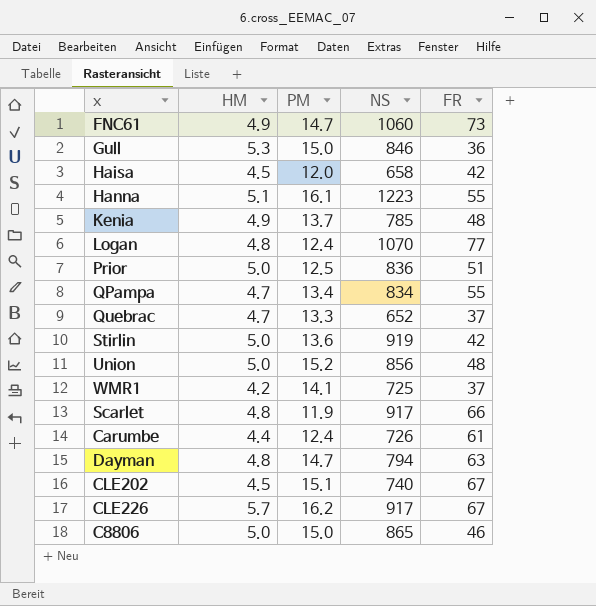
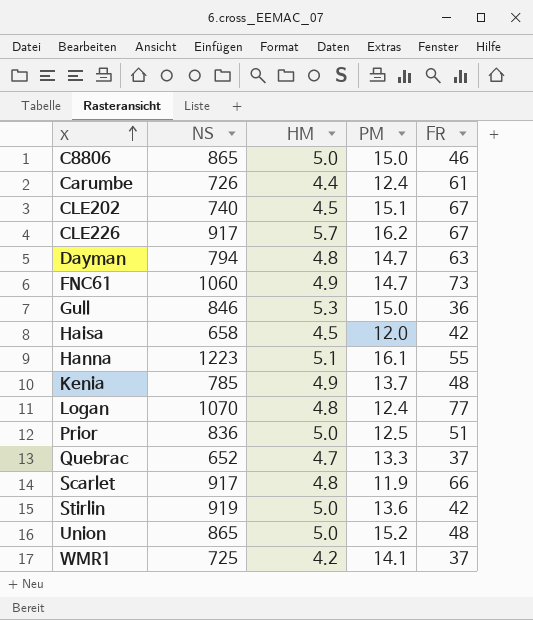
row order: none -> x ascending
column NS | position: 4 -> 2
row QPampa: 4.7 | 13.4 | 834 | 55 -> none
Union | NS: 856 -> 865

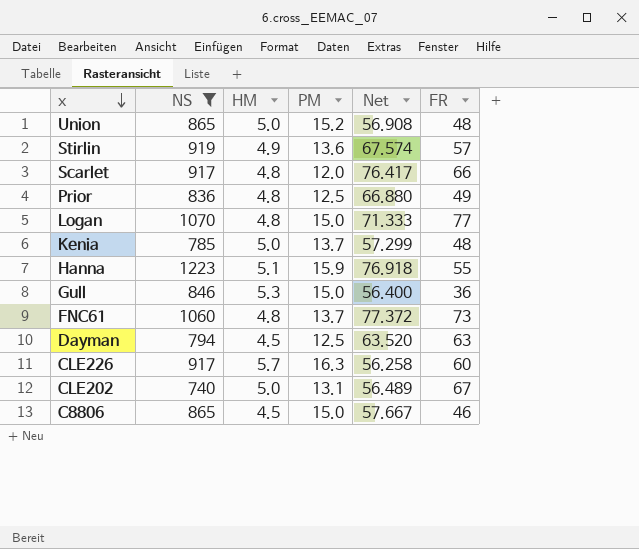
filter: none -> NS >= 740
row order: x ascending -> x descending
column Net | formula: none -> [NS] / [PM]
Stirlin | HM: 5.0 -> 4.9
Stirlin | FR: 42 -> 57
Scarlet | PM: 11.9 -> 12.0
Prior | HM: 5.0 -> 4.8
Prior | FR: 51 -> 49
Logan | PM: 12.4 -> 15.0
Kenia | HM: 4.9 -> 5.0
Hanna | PM: 16.1 -> 15.9
FNC61 | HM: 4.9 -> 4.8
FNC61 | PM: 14.7 -> 13.7
Dayman | HM: 4.8 -> 4.5
Dayman | PM: 14.7 -> 12.5
CLE226 | PM: 16.2 -> 16.3
CLE226 | FR: 67 -> 60
CLE202 | HM: 4.5 -> 5.0
CLE202 | PM: 15.1 -> 13.1
C8806 | HM: 5.0 -> 4.5

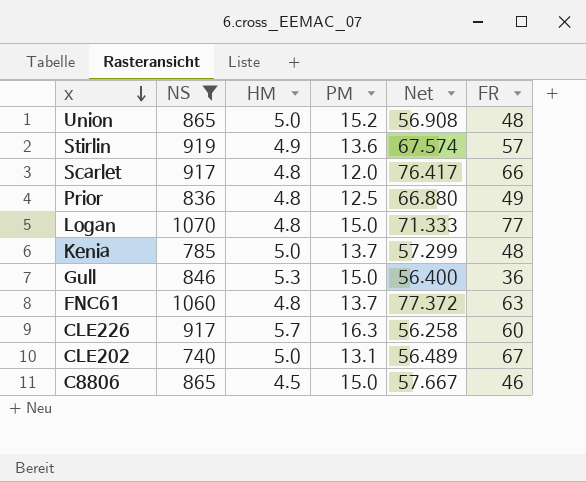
row Hanna: 1223 | 5.1 | 15.9 | 76.918 | 55 -> none
row Dayman: 794 | 4.5 | 12.5 | 63.520 | 63 -> none
FNC61 | FR: 73 -> 63

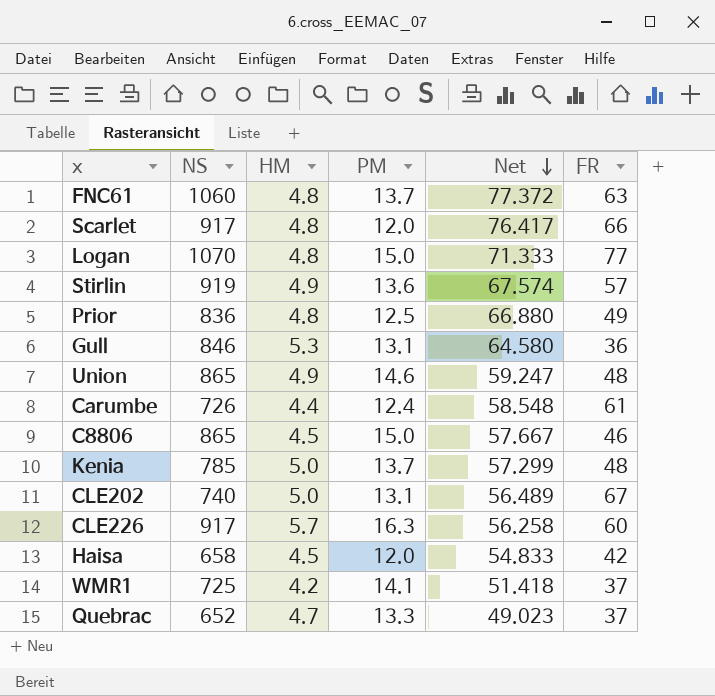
filter: NS >= 740 -> none
row order: x descending -> Net descending
Gull | PM: 15.0 -> 13.1
Gull | Net: 56.400 -> 64.580
Union | HM: 5.0 -> 4.9
Union | PM: 15.2 -> 14.6
Union | Net: 56.908 -> 59.247

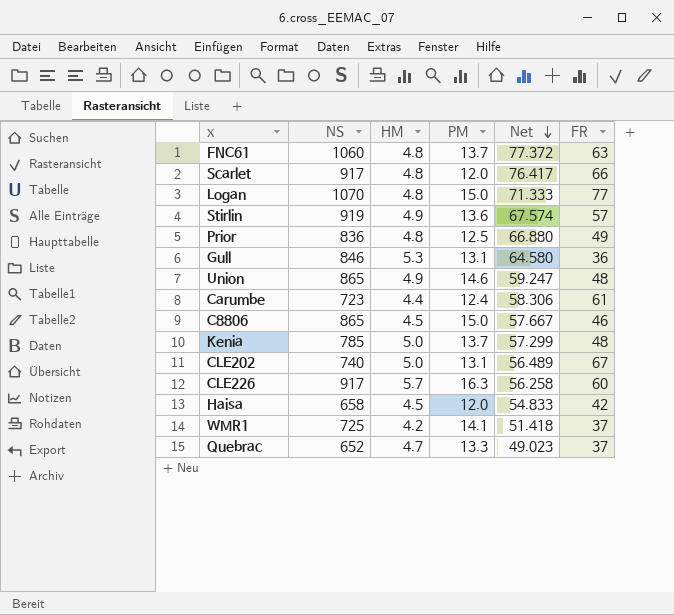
Carumbe | NS: 726 -> 723
Carumbe | Net: 58.548 -> 58.306

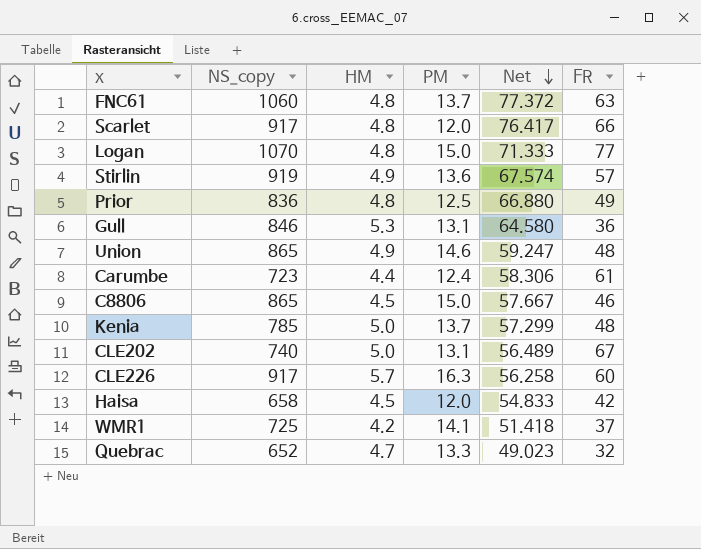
column name: NS -> NS_copy
Quebrac | FR: 37 -> 32

